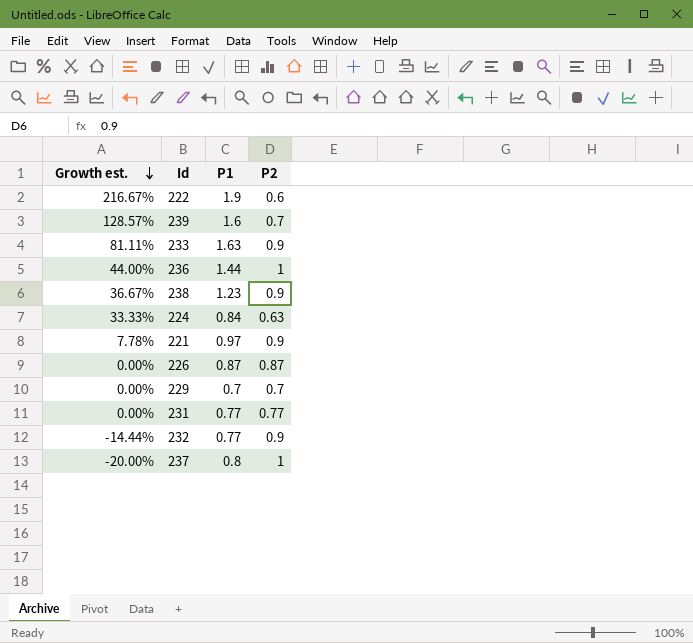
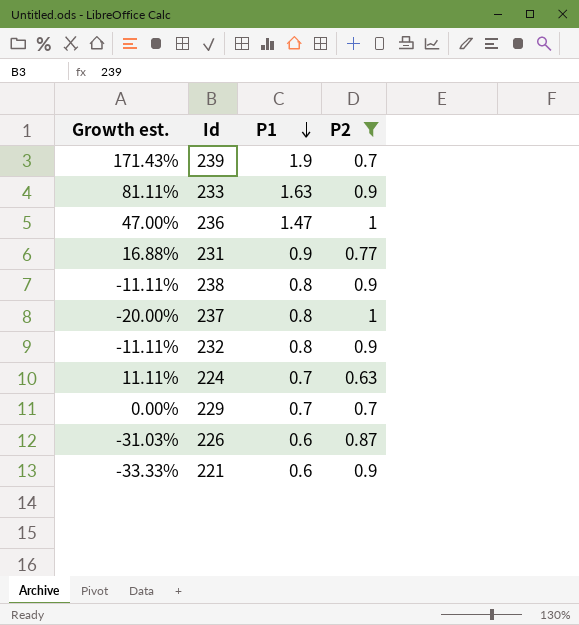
filter: none -> P2 != 0.6
row order: Growth est. descending -> P1 descending
239 | Growth est.: 128.57% -> 171.43%
239 | P1: 1.6 -> 1.9
236 | Growth est.: 44.00% -> 47.00%
236 | P1: 1.44 -> 1.47
231 | Growth est.: 0.00% -> 16.88%
231 | P1: 0.77 -> 0.9
238 | Growth est.: 36.67% -> -11.11%
238 | P1: 1.23 -> 0.8
232 | Growth est.: -14.44% -> -11.11%
232 | P1: 0.77 -> 0.8
224 | Growth est.: 33.33% -> 11.11%
224 | P1: 0.84 -> 0.7
226 | Growth est.: 0.00% -> -31.03%
226 | P1: 0.87 -> 0.6
221 | Growth est.: 7.78% -> -33.33%
221 | P1: 0.97 -> 0.6

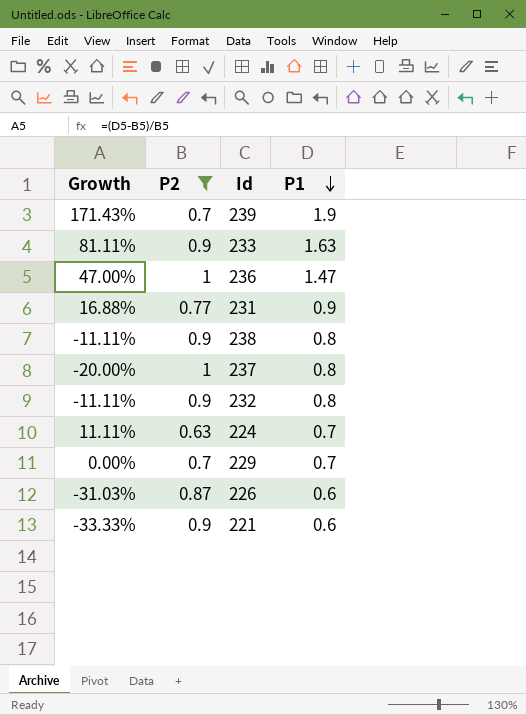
column name: Growth est. -> Growth
column P2 | position: 4 -> 2

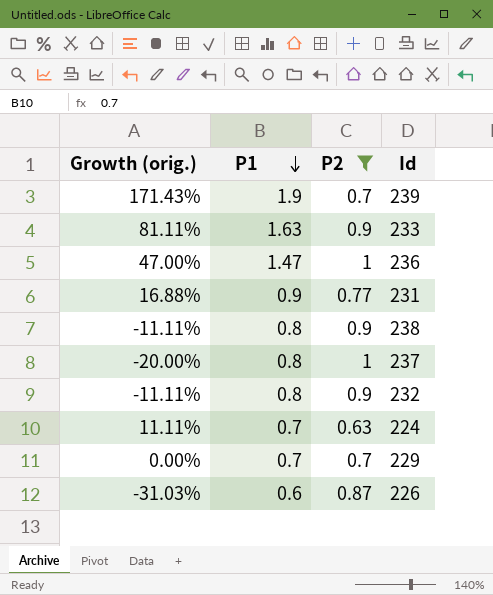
column name: Growth -> Growth (orig.)
column P1 | position: 4 -> 2
row 221: -33.33% | 0.9 | 0.6 -> none

